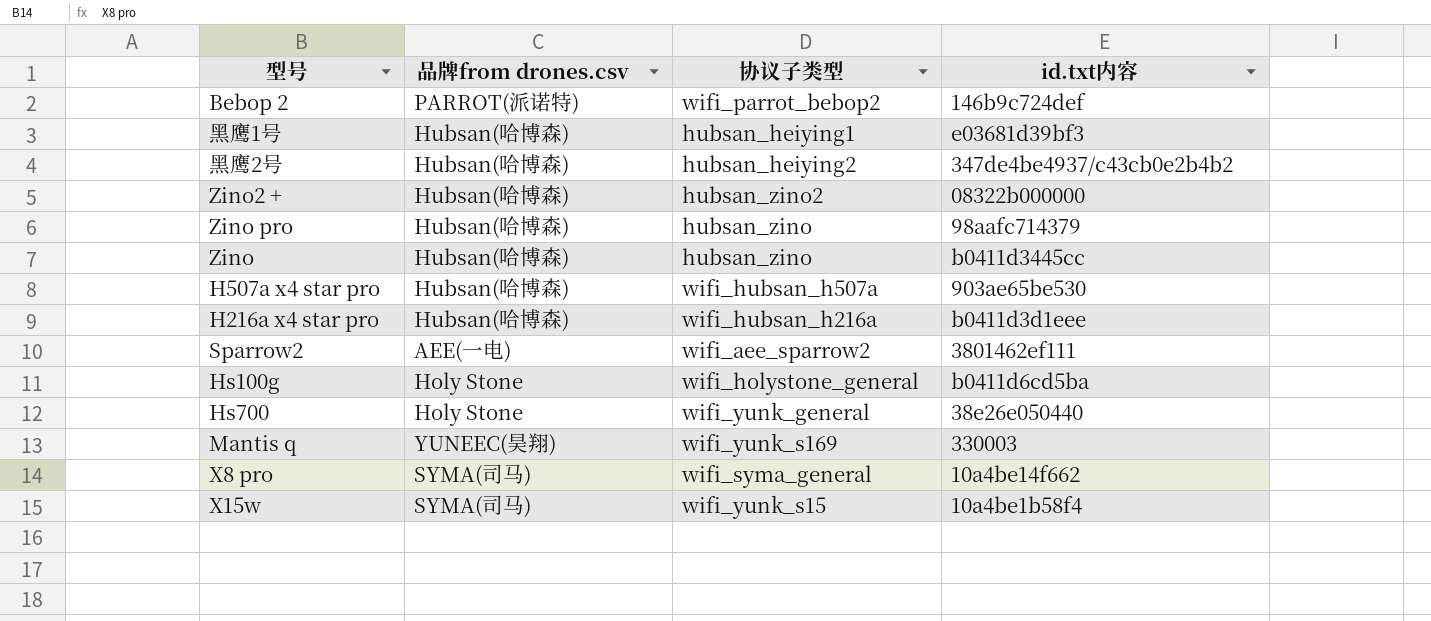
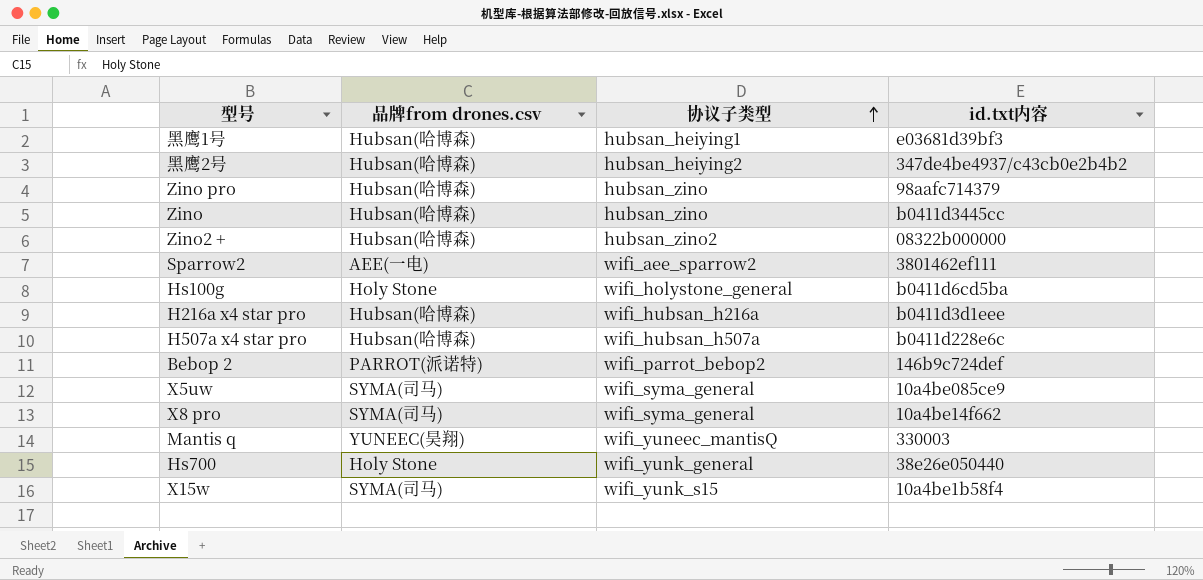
row order: none -> 协议子类型 ascending
H507a x4 star pro | id.txt内容: 903ae65be530 -> b0411d228e6c
row X5uw: none -> SYMA(司马) | wifi_syma_general | 10a4be085ce9
Mantis q | 协议子类型: wifi_yunk_s169 -> wifi_yuneec_mantisQ

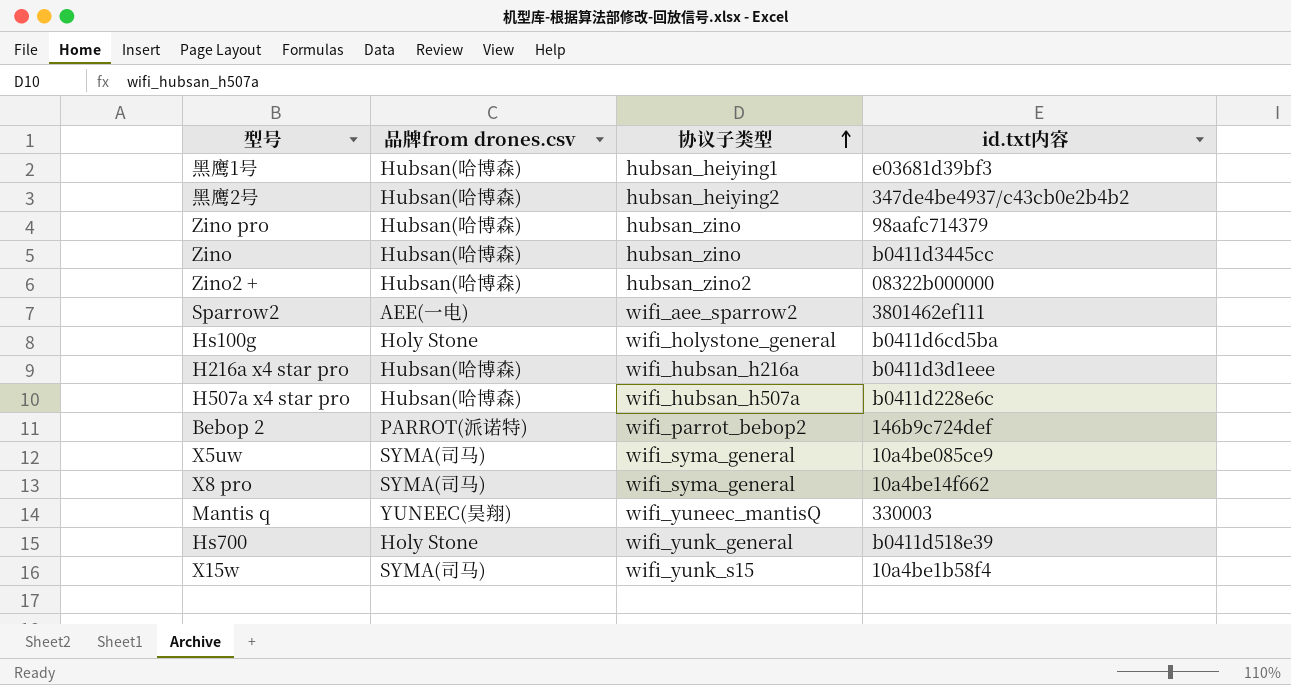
Hs700 | id.txt内容: 38e26e050440 -> b0411d518e39

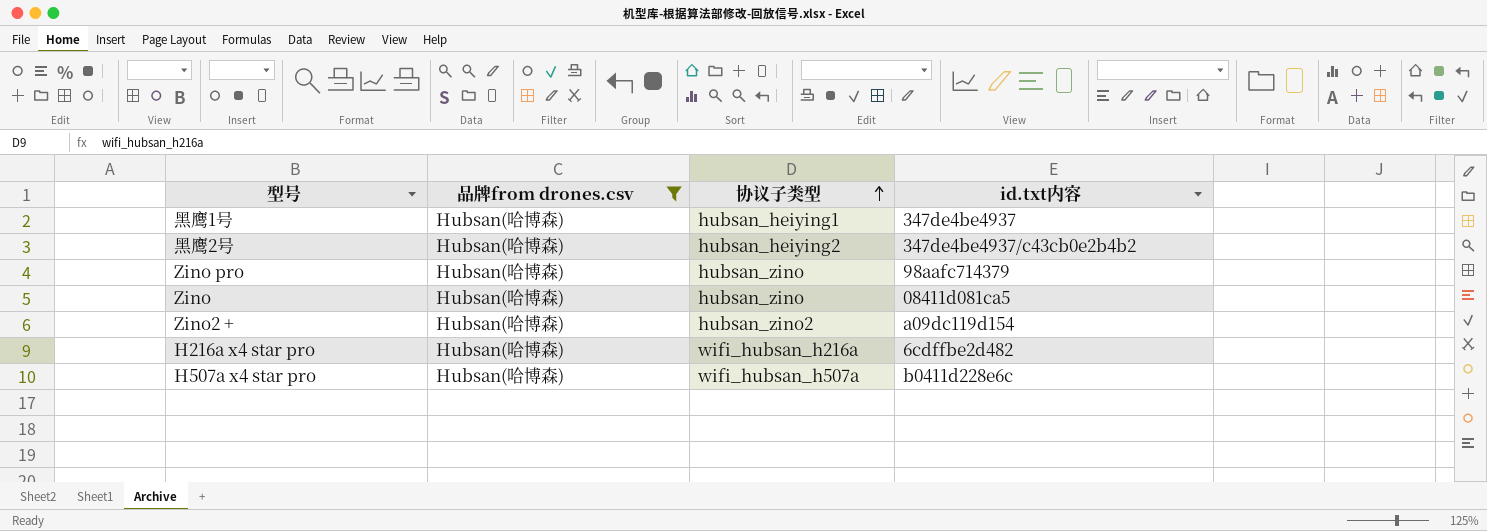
filter: none -> 品牌from drones.csv = Hubsan(哈博森)
黑鹰1号 | id.txt内容: e03681d39bf3 -> 347de4be4937
Zino | id.txt内容: b0411d3445cc -> 08411d081ca5
Zino2 + | id.txt内容: 08322b000000 -> a09dc119d154
H216a x4 star pro | id.txt内容: b0411d3d1eee -> 6cdffbe2d482

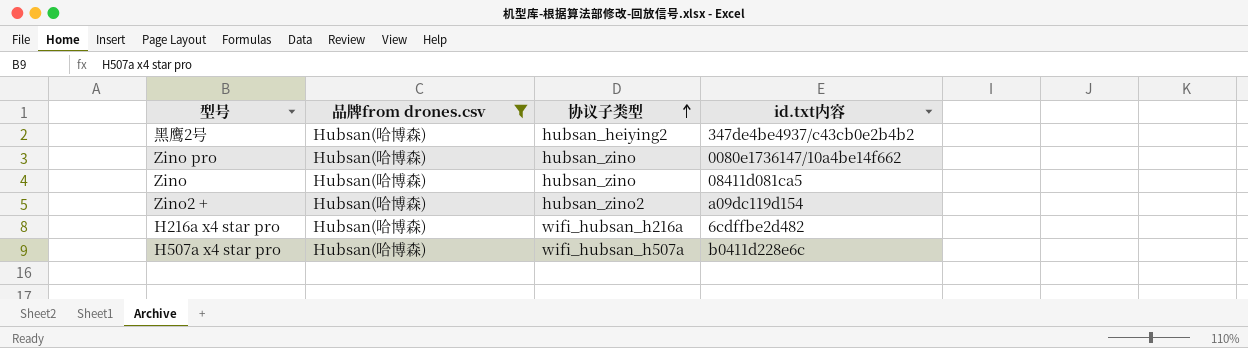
row 黑鹰1号: Hubsan(哈博森) | hubsan_heiying1 | 347de4be4937 -> none
Zino pro | id.txt内容: 98aafc714379 -> 0080e1736147/10a4be14f662

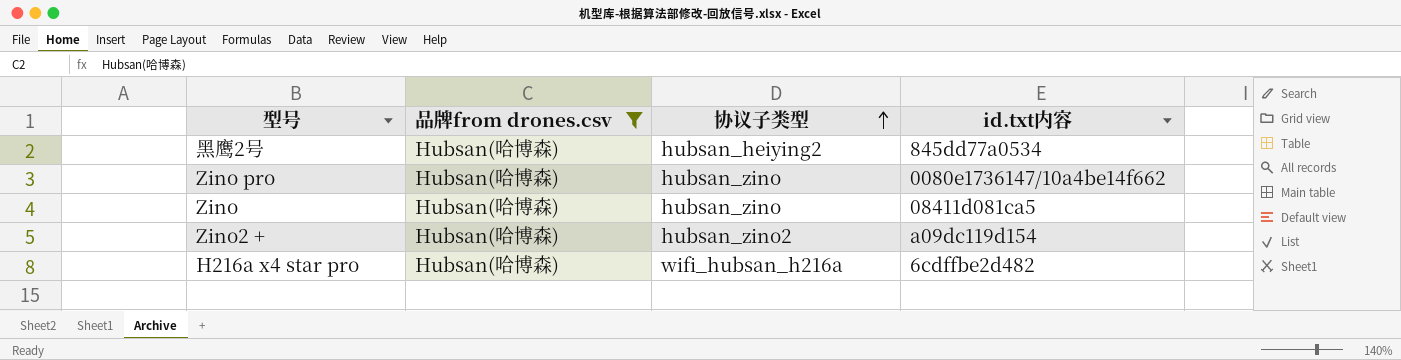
row H507a x4 star pro: Hubsan(哈博森) | wifi_hubsan_h507a | b0411d228e6c -> none
黑鹰2号 | id.txt内容: 347de4be4937/c43cb0e2b4b2 -> 845dd77a0534

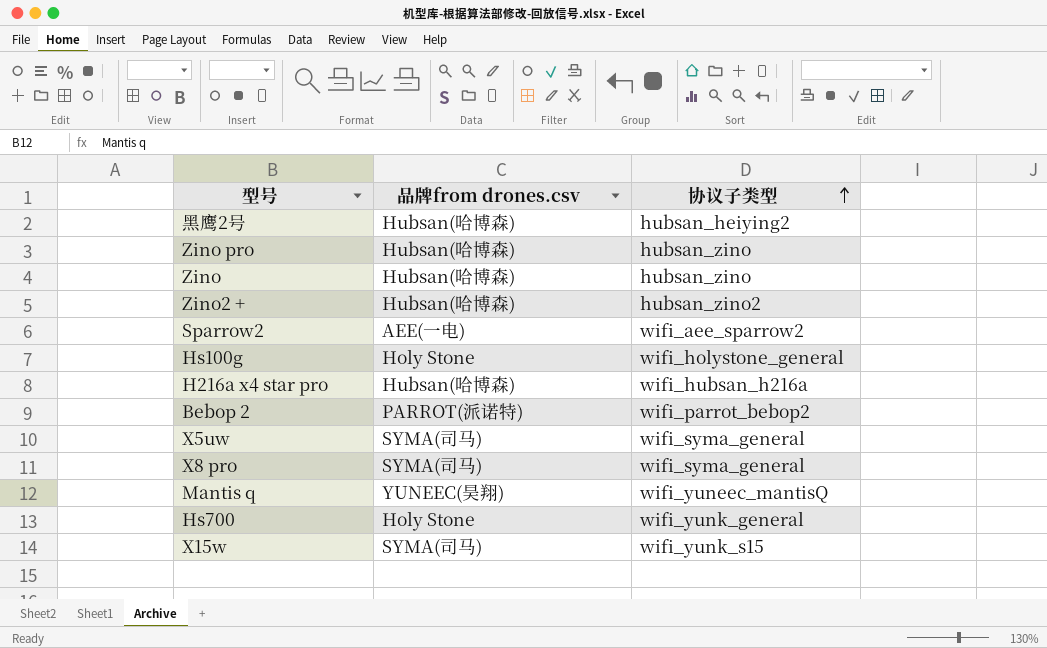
filter: 品牌from drones.csv = Hubsan(哈博森) -> none
column id.txt内容 | position: 4 -> none

